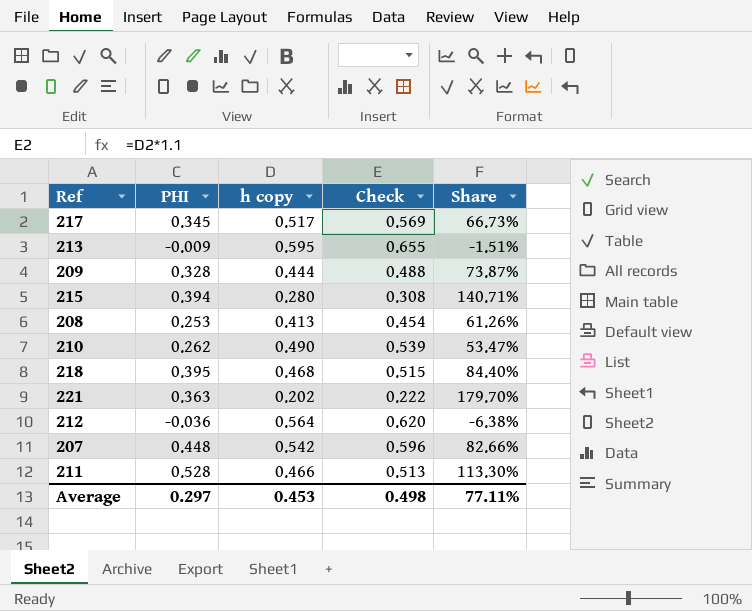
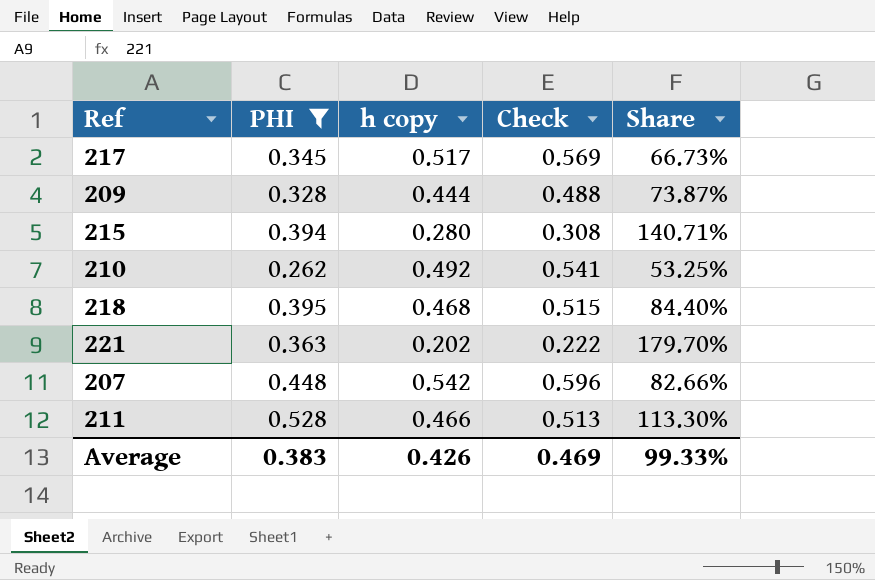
filter: none -> PHI >= 0.262
210 | h copy: 0.490 -> 0.492
210 | Check: 0.539 -> 0.541
210 | Share: 53.47% -> 53.25%
Average | PHI: 0.297 -> 0.383
Average | h copy: 0.453 -> 0.426
Average | Check: 0.498 -> 0.469
Average | Share: 77.11% -> 99.33%

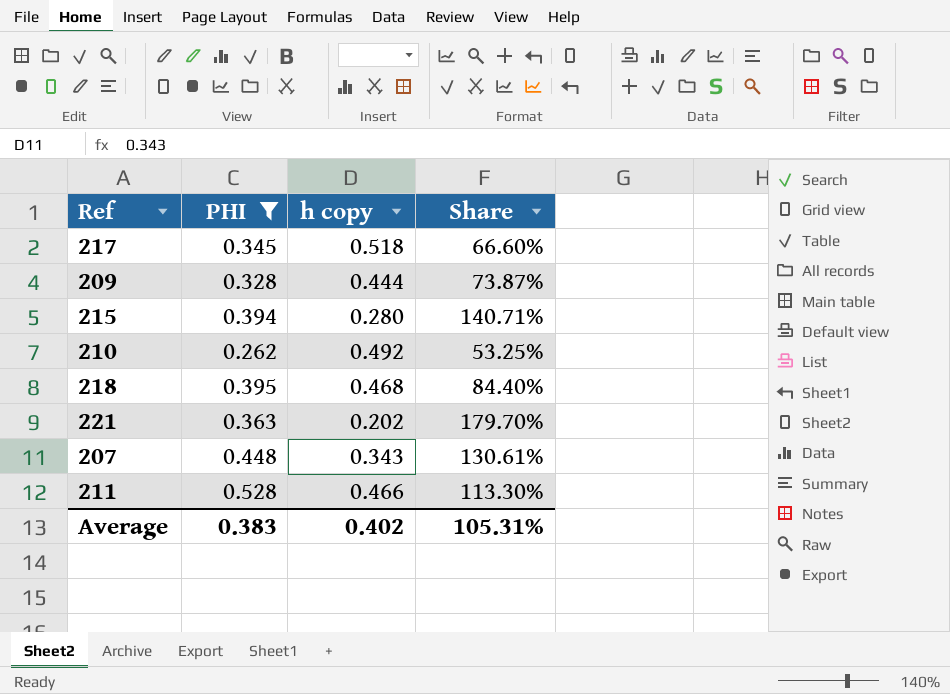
column Check | formula: [h copy] * 1.1 -> none
217 | h copy: 0.517 -> 0.518
217 | Share: 66.73% -> 66.60%
207 | h copy: 0.542 -> 0.343
207 | Share: 82.66% -> 130.61%
Average | h copy: 0.426 -> 0.402
Average | Share: 99.33% -> 105.31%

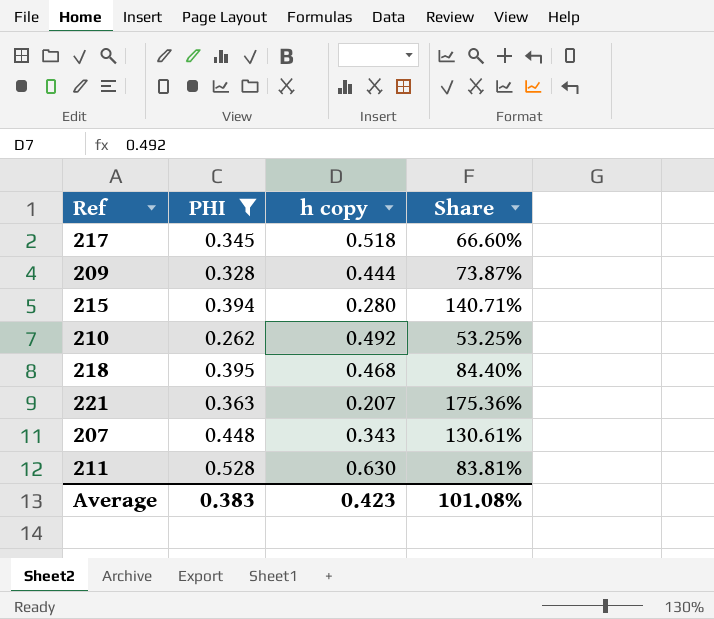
221 | h copy: 0.202 -> 0.207
221 | Share: 179.70% -> 175.36%
211 | h copy: 0.466 -> 0.630
211 | Share: 113.30% -> 83.81%
Average | h copy: 0.402 -> 0.423
Average | Share: 105.31% -> 101.08%

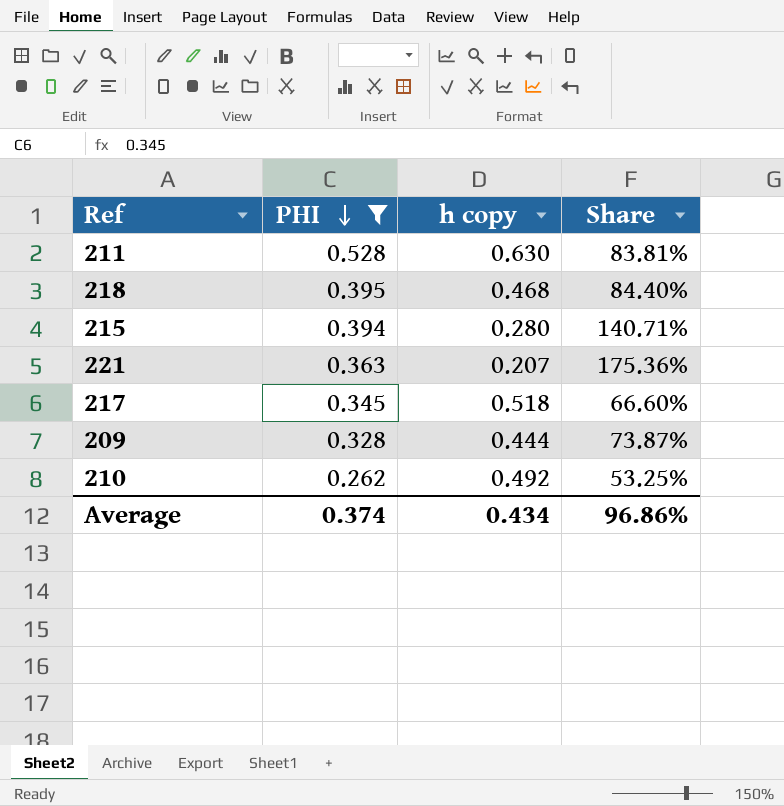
row order: none -> PHI descending
row 207: 0.448 | 0.343 | 130.61% -> none
Average | PHI: 0.383 -> 0.374
Average | h copy: 0.423 -> 0.434
Average | Share: 101.08% -> 96.86%

